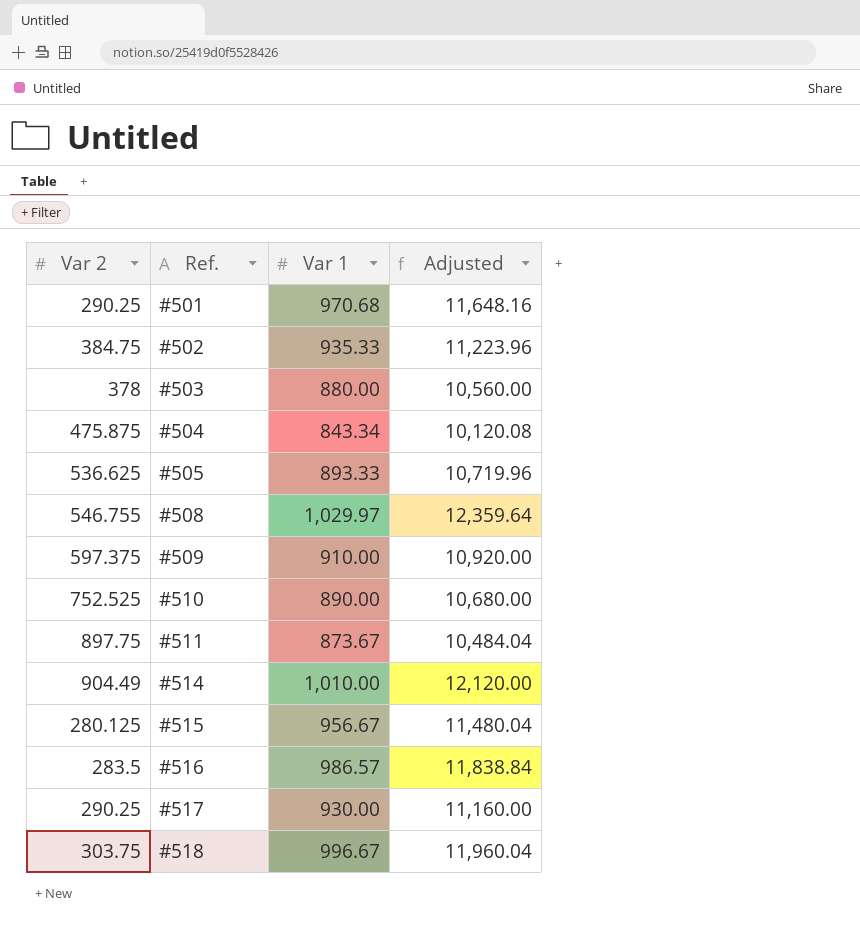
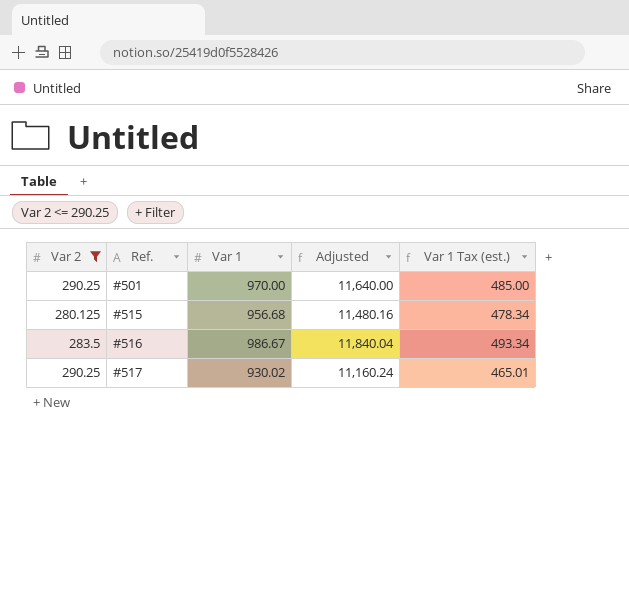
filter: none -> Var 2 <= 290.25
column Var 1 Tax (est.) | formula: none -> [Var 1] * 0.5
#501 | Var 1: 970.68 -> 970.00
#501 | Adjusted: 11,648.16 -> 11,640.00
#515 | Var 1: 956.67 -> 956.68
#515 | Adjusted: 11,480.04 -> 11,480.16
#516 | Var 1: 986.57 -> 986.67
#516 | Adjusted: 11,838.84 -> 11,840.04
#517 | Var 1: 930.00 -> 930.02
#517 | Adjusted: 11,160.00 -> 11,160.24

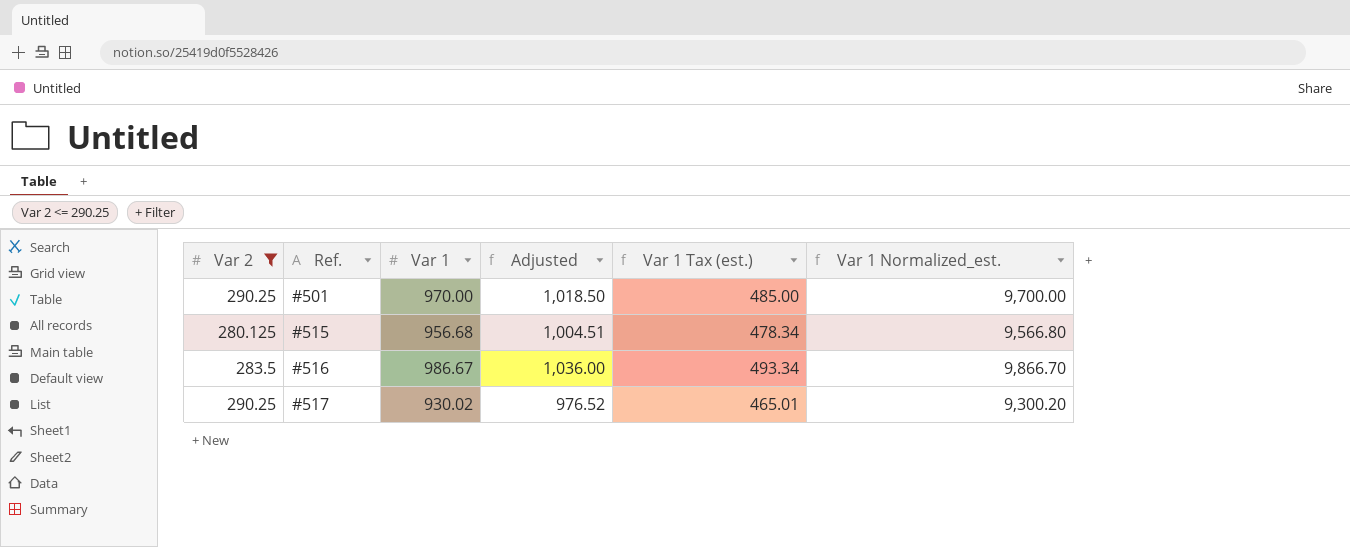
column Adjusted | formula: [Var 1] * 12 -> [Var 1] * 1.05
column Var 1 Normalized_est. | formula: none -> [Var 1] * 10

